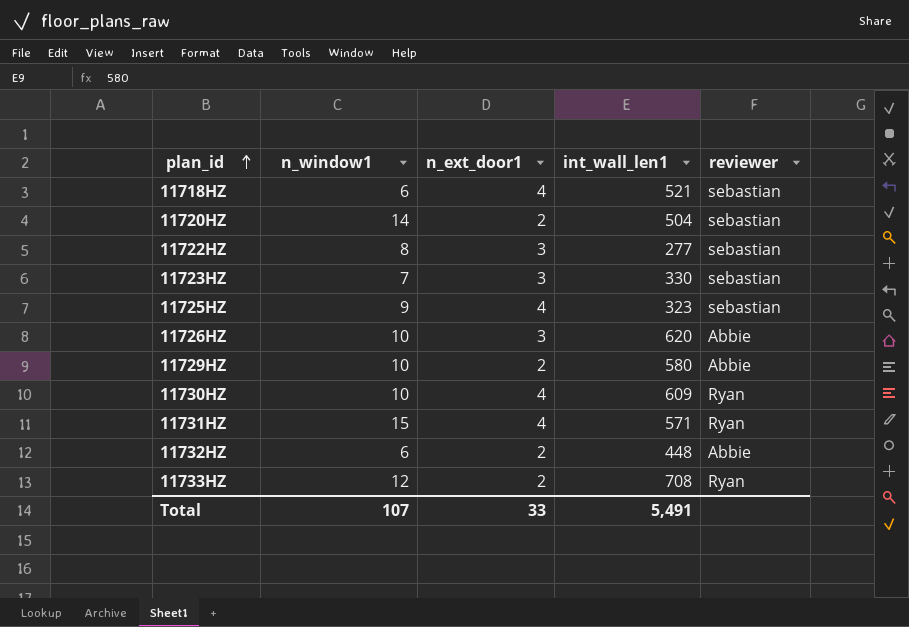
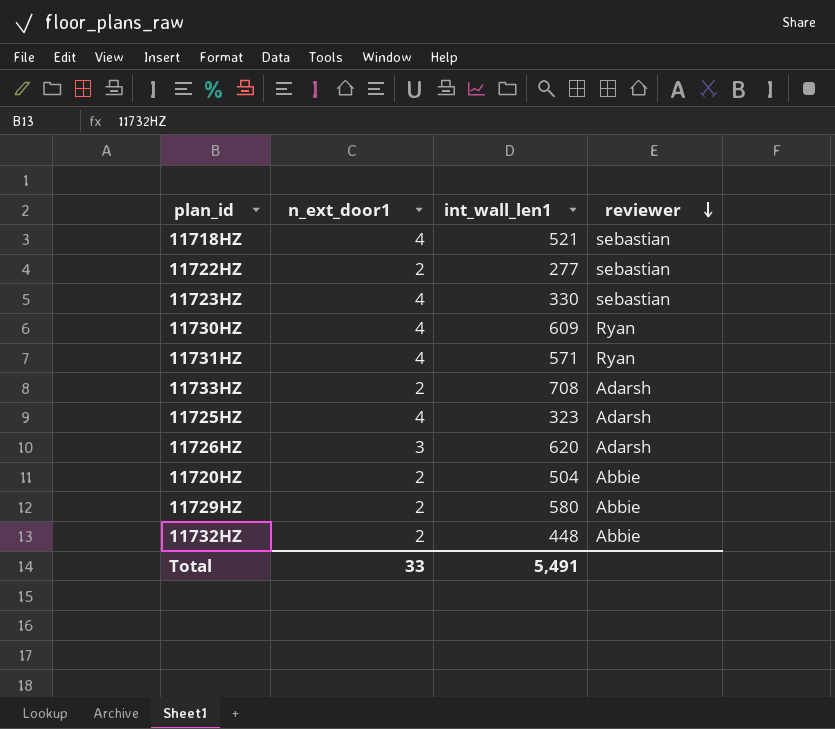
row order: plan_id ascending -> reviewer descending
column n_window1 | position: 2 -> none
11722HZ | n_ext_door1: 3 -> 2
11723HZ | n_ext_door1: 3 -> 4
11733HZ | reviewer: Ryan -> Adarsh
11725HZ | reviewer: sebastian -> Adarsh
11726HZ | reviewer: Abbie -> Adarsh
11720HZ | reviewer: sebastian -> Abbie

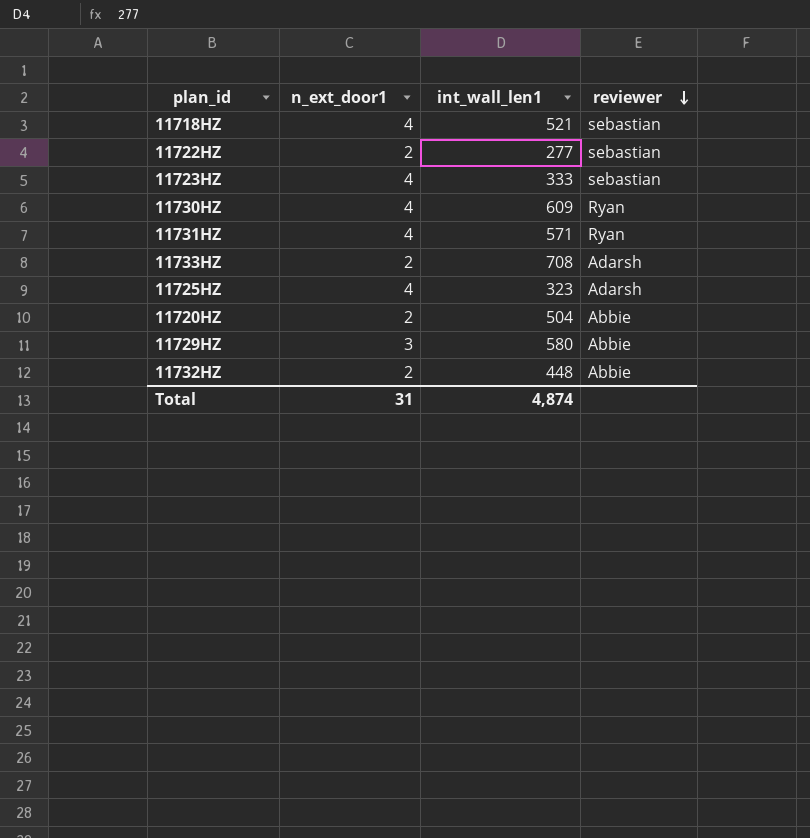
row 11726HZ: 3 | 620 | Adarsh -> none
11723HZ | int_wall_len1: 330 -> 333
11729HZ | n_ext_door1: 2 -> 3
Total | n_ext_door1: 33 -> 31
Total | int_wall_len1: 5,491 -> 4,874

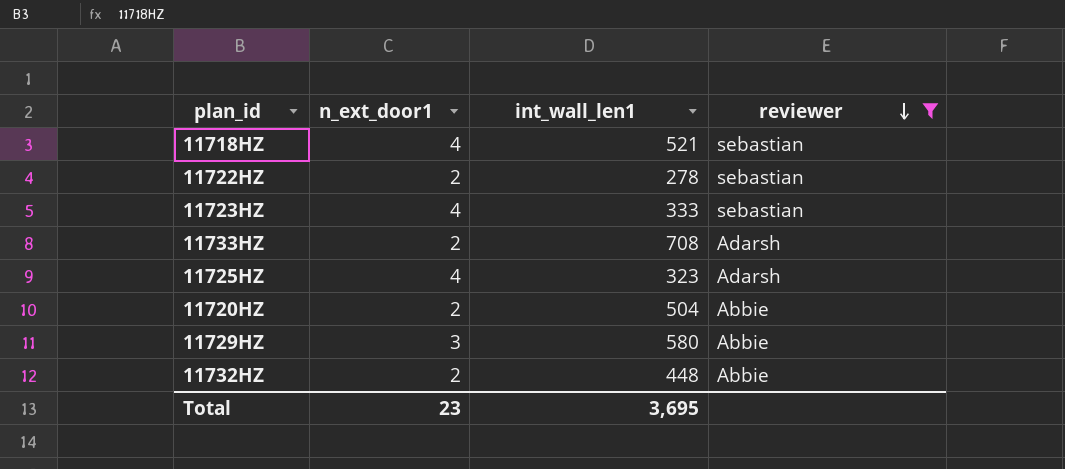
filter: none -> reviewer != Ryan
11722HZ | int_wall_len1: 277 -> 278
Total | n_ext_door1: 31 -> 23
Total | int_wall_len1: 4,874 -> 3,695

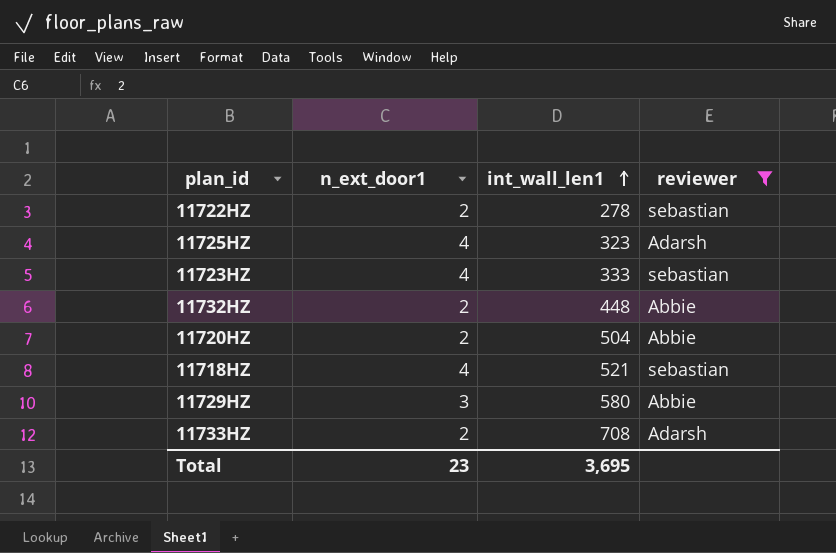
row order: reviewer descending -> int_wall_len1 ascending

